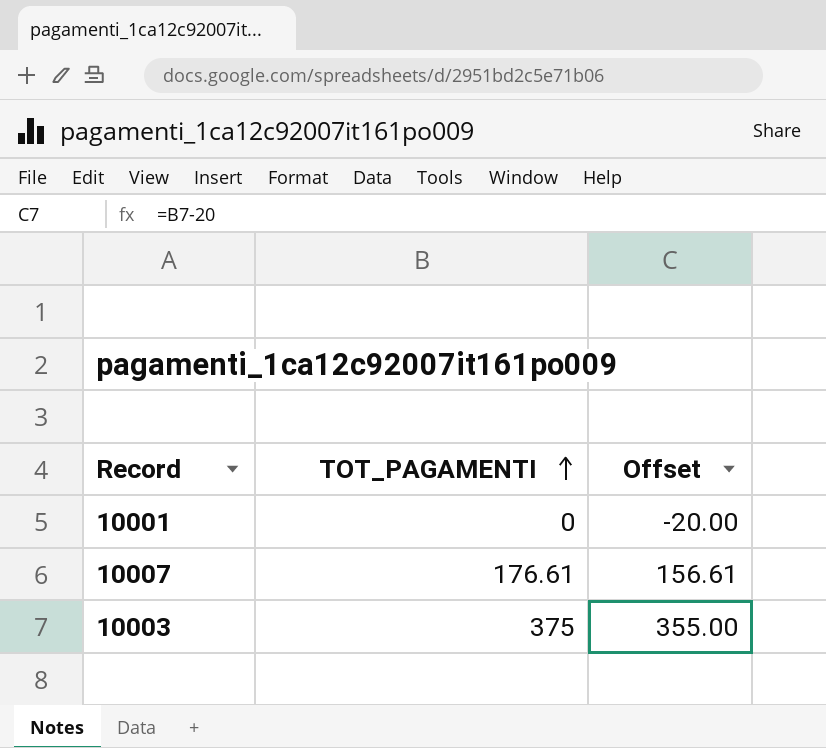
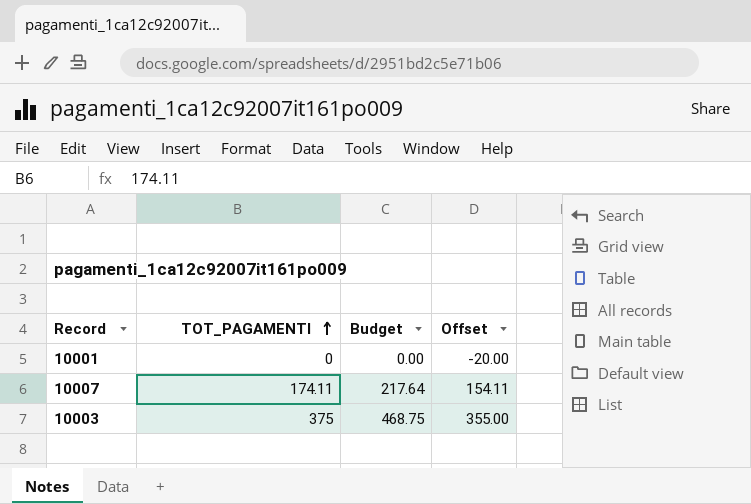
column Budget | formula: none -> [TOT_PAGAMENTI] * 1.25
10007 | TOT_PAGAMENTI: 176.61 -> 174.11
10007 | Offset: 156.61 -> 154.11

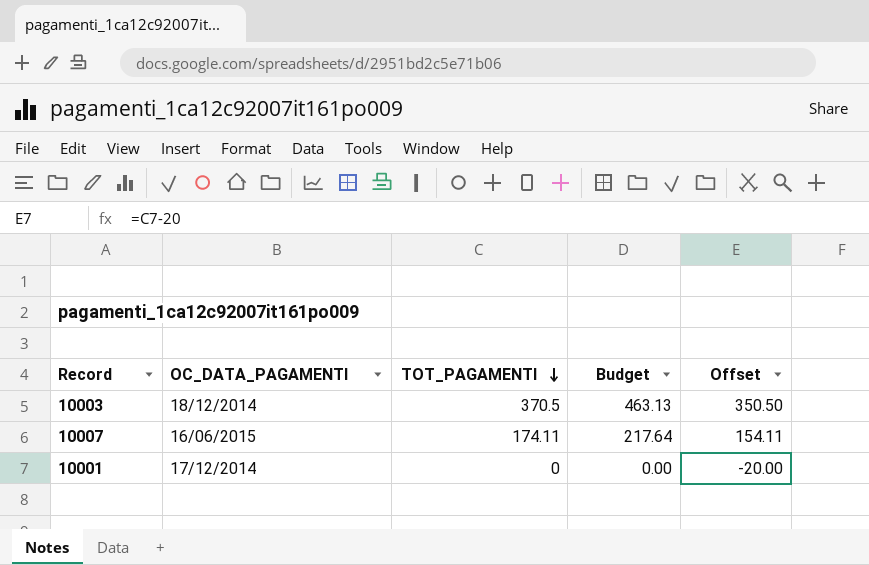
row order: TOT_PAGAMENTI ascending -> TOT_PAGAMENTI descending
column OC_DATA_PAGAMENTI | position: none -> 2
10003 | TOT_PAGAMENTI: 375 -> 370.5
10003 | Budget: 468.75 -> 463.13
10003 | Offset: 355.00 -> 350.50

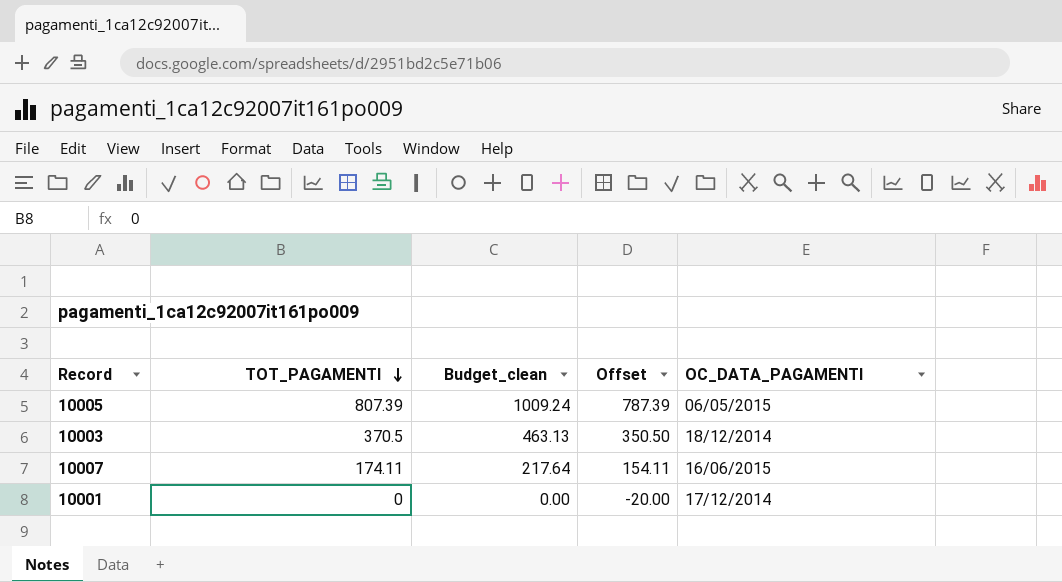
column name: Budget -> Budget_clean
column OC_DATA_PAGAMENTI | position: 2 -> 5
row 10005: none -> 807.39 | 1009.24 | 787.39 | 06/05/2015

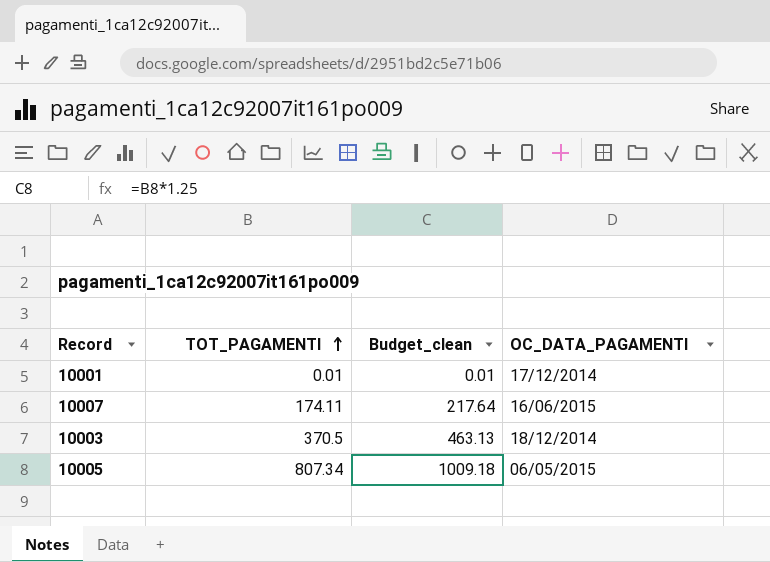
row order: TOT_PAGAMENTI descending -> TOT_PAGAMENTI ascending
column Offset | formula: [TOT_PAGAMENTI] - 20 -> none
10001 | TOT_PAGAMENTI: 0 -> 0.01
10001 | Budget_clean: 0.00 -> 0.01
10005 | TOT_PAGAMENTI: 807.39 -> 807.34
10005 | Budget_clean: 1009.24 -> 1009.18

